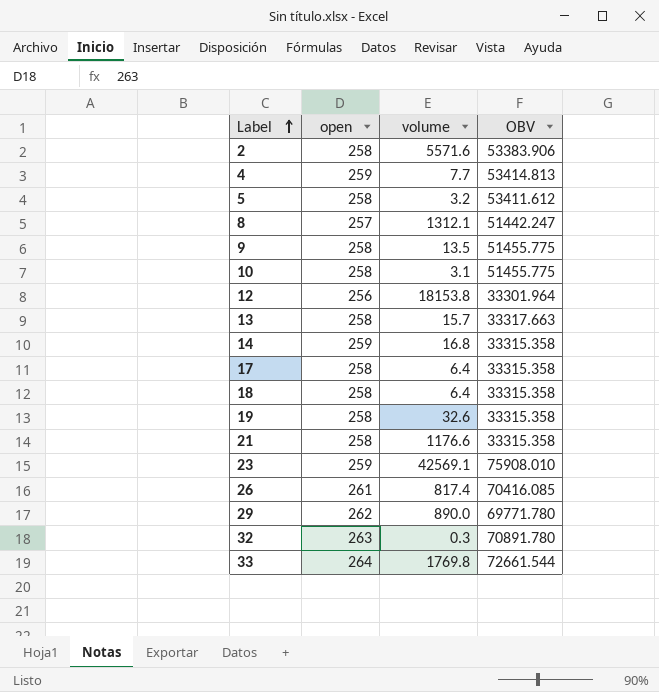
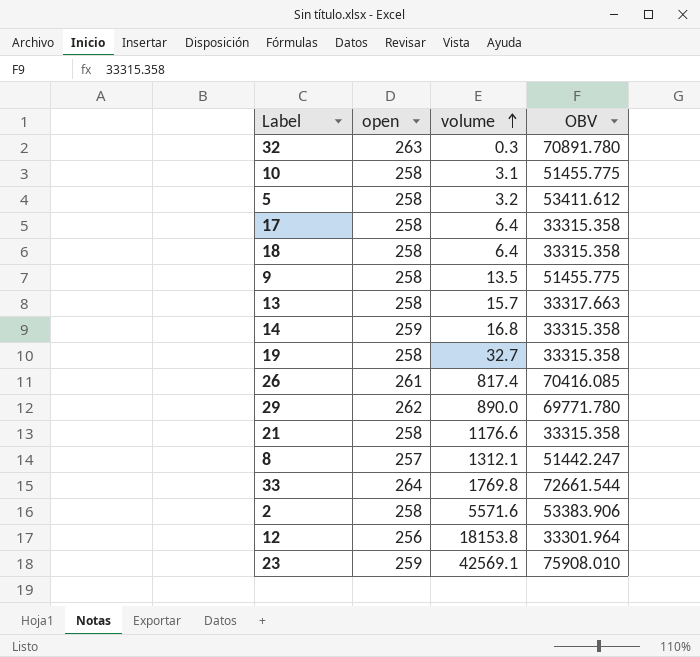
row order: Label ascending -> volume ascending
row 4: 259 | 7.7 | 53414.813 -> none
19 | volume: 32.6 -> 32.7

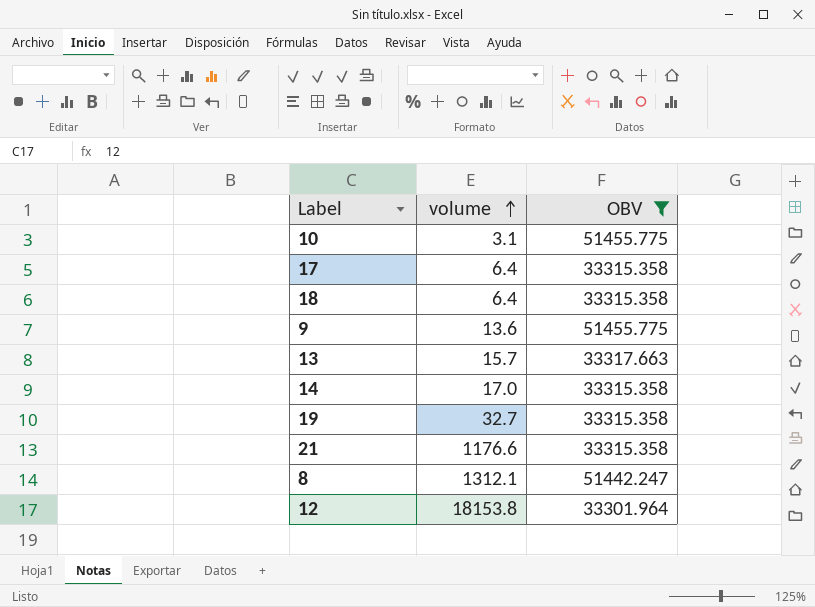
filter: none -> OBV <= 51455.775
column open | position: 2 -> none
9 | volume: 13.5 -> 13.6
14 | volume: 16.8 -> 17.0

